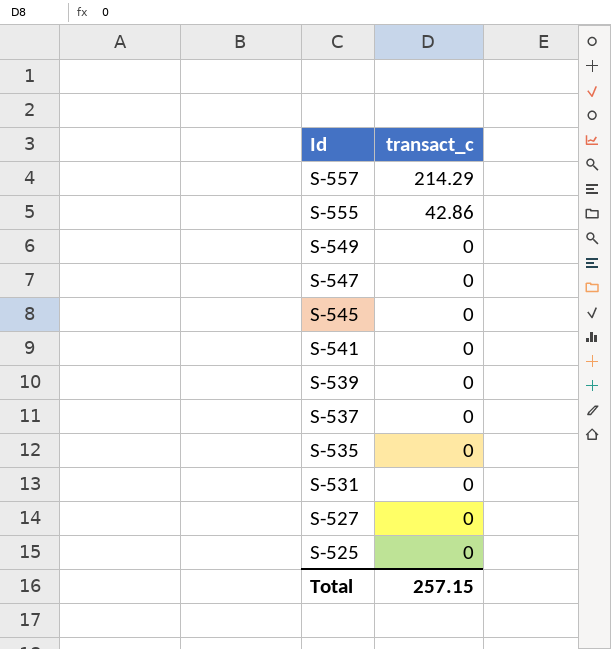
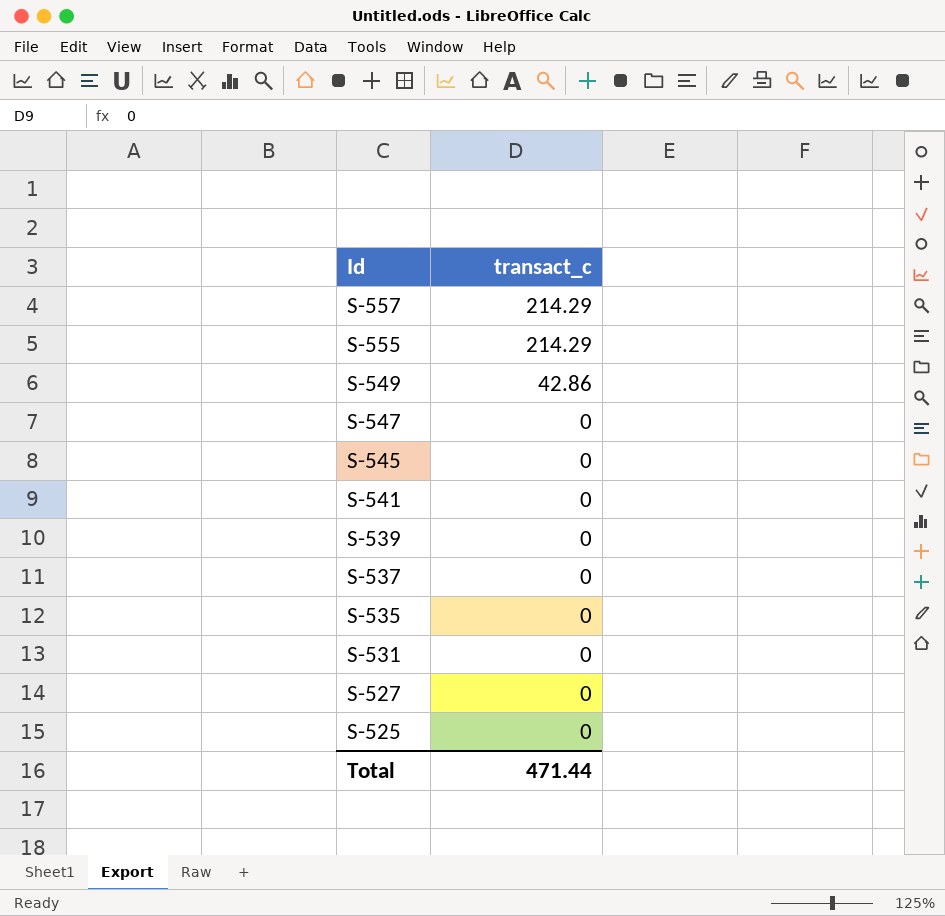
S-555 | transact_c: 42.86 -> 214.29
S-549 | transact_c: 0 -> 42.86
Total | transact_c: 257.15 -> 471.44

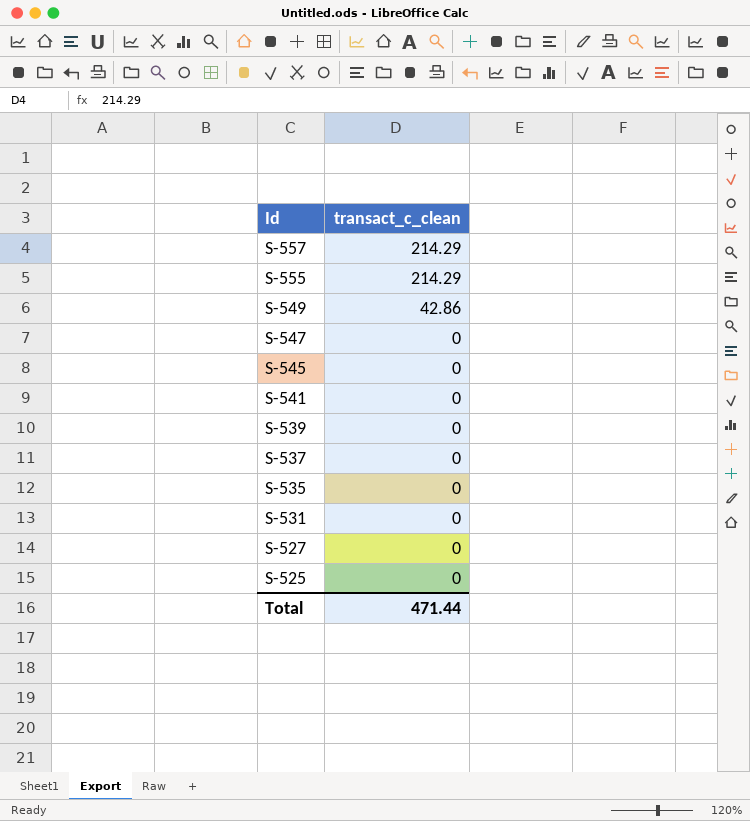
column name: transact_c -> transact_c_clean

